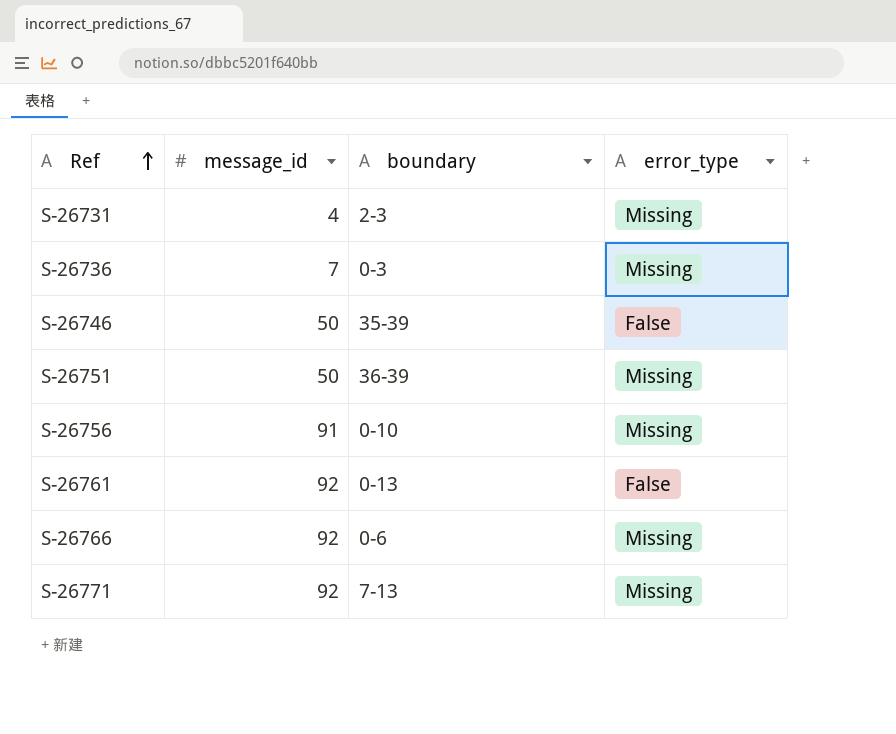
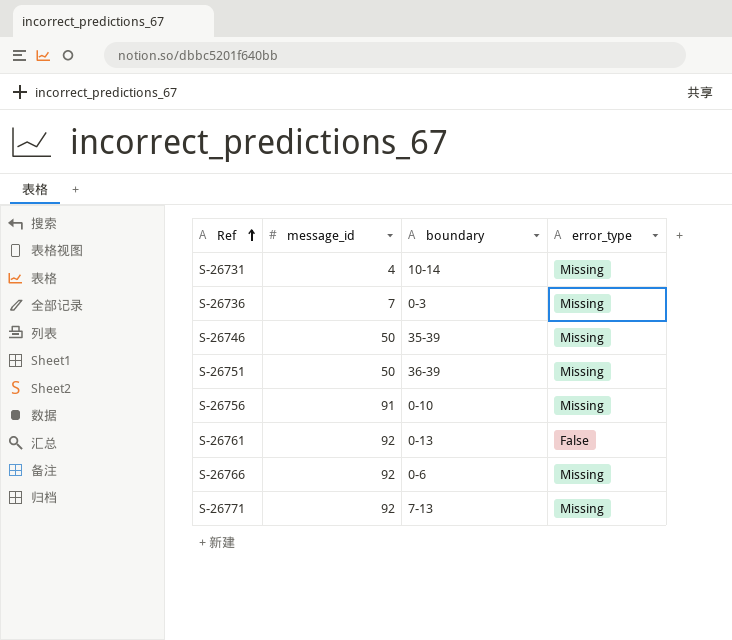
S-26731 | boundary: 2-3 -> 10-14
S-26746 | error_type: False -> Missing

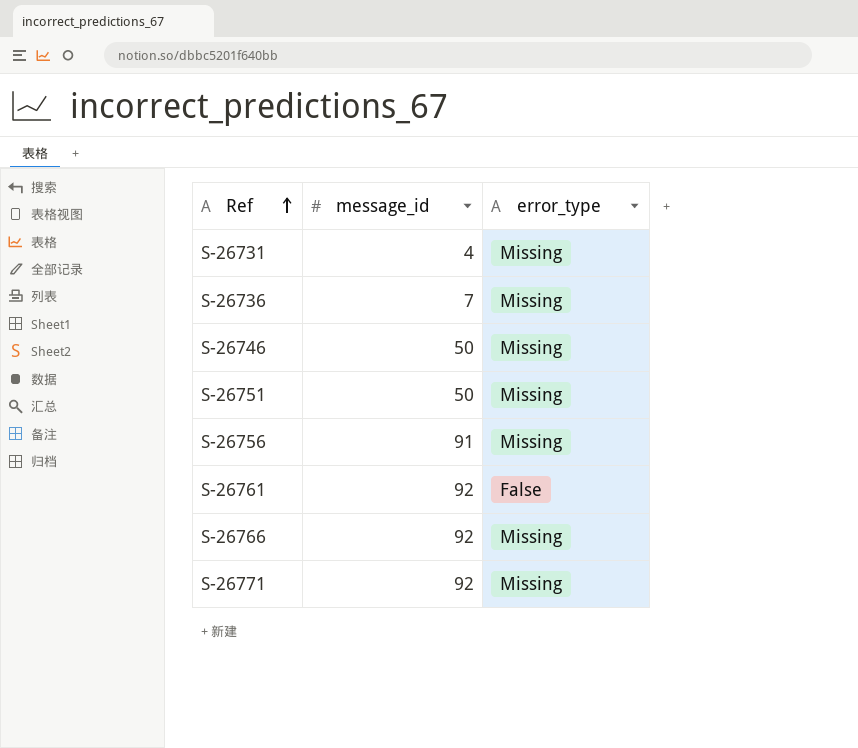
column boundary | position: 3 -> none

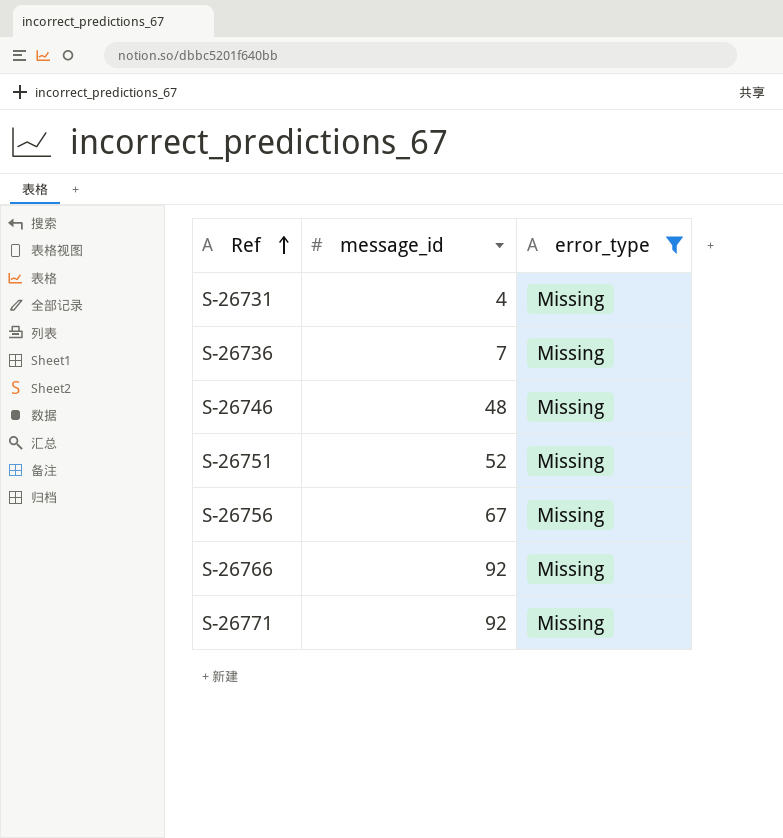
filter: none -> error_type = Missing
S-26746 | message_id: 50 -> 48
S-26751 | message_id: 50 -> 52
S-26756 | message_id: 91 -> 67

